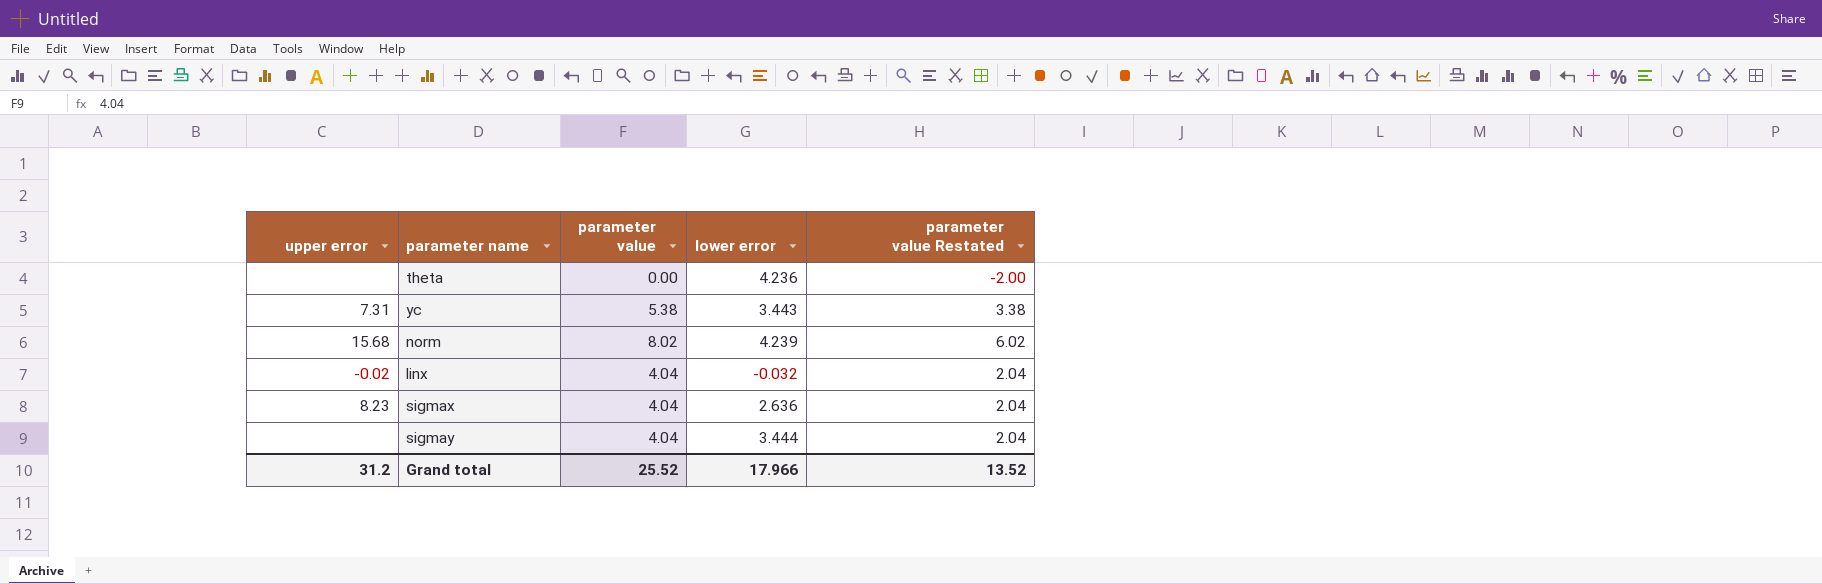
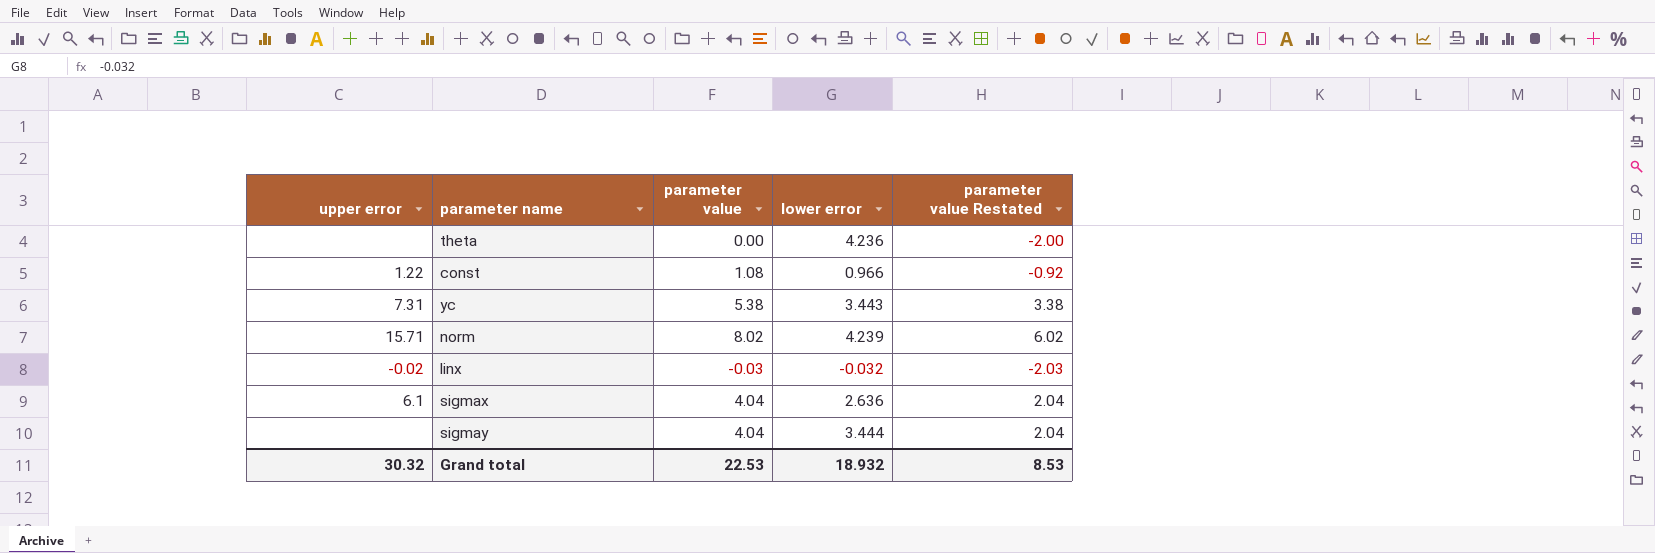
row const: none -> 1.22 | 1.08 | 0.966 | -0.92
norm | upper error: 15.68 -> 15.71
linx | parameter value: 4.04 -> -0.03
linx | parameter value Restated: 2.04 -> -2.03
sigmax | upper error: 8.23 -> 6.1
Grand total | upper error: 31.2 -> 30.32
Grand total | parameter value: 25.52 -> 22.53
Grand total | lower error: 17.966 -> 18.932
Grand total | parameter value Restated: 13.52 -> 8.53

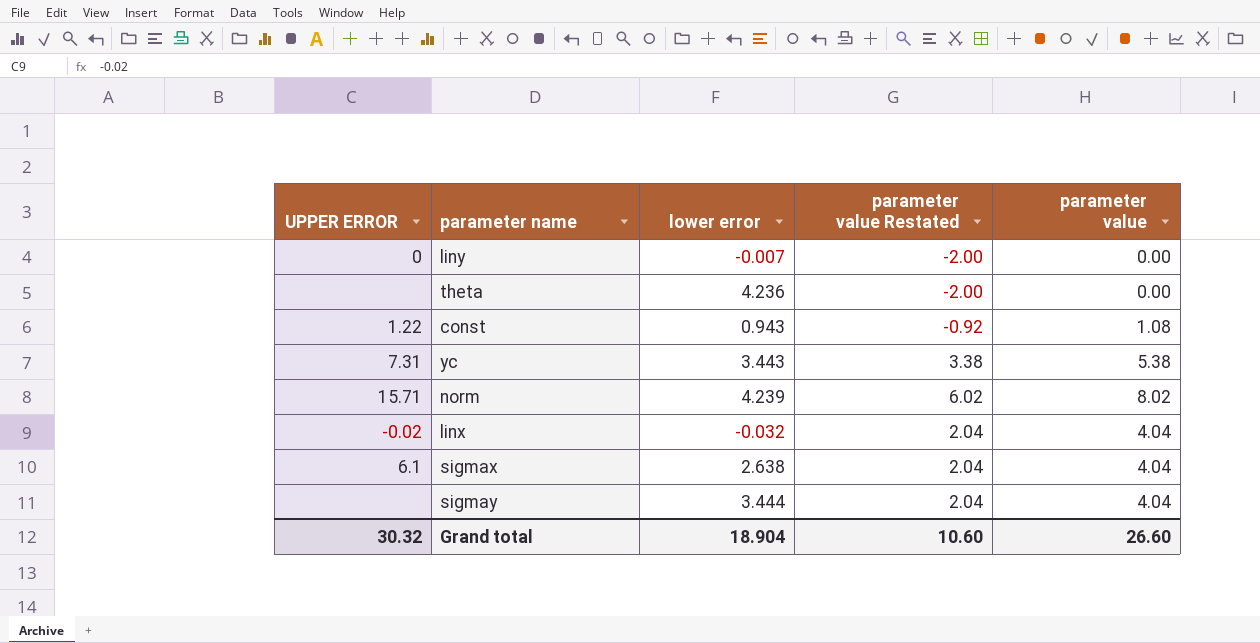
column name: upper error -> UPPER ERROR
column parameter value | position: 3 -> 5
row liny: none -> 0 | -0.007 | -2.00 | 0.00
const | lower error: 0.966 -> 0.943
linx | parameter value Restated: -2.03 -> 2.04
linx | parameter value: -0.03 -> 4.04
sigmax | lower error: 2.636 -> 2.638
Grand total | lower error: 18.932 -> 18.904
Grand total | parameter value Restated: 8.53 -> 10.60
Grand total | parameter value: 22.53 -> 26.60

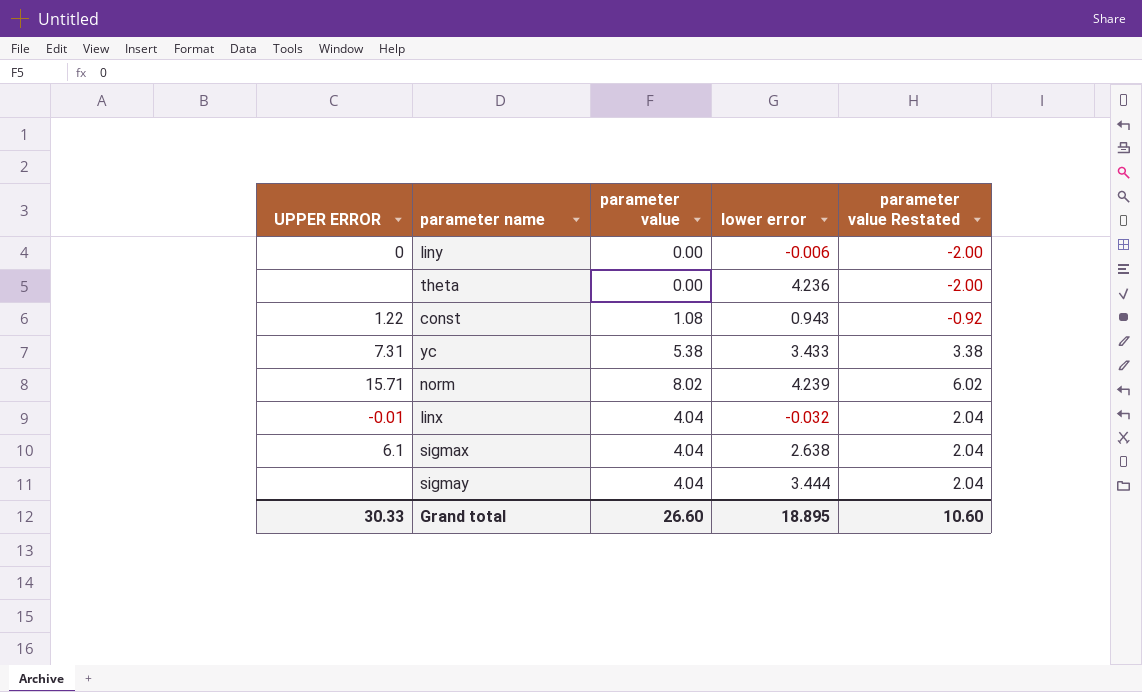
column parameter value | position: 5 -> 3
liny | lower error: -0.007 -> -0.006
yc | lower error: 3.443 -> 3.433
linx | UPPER ERROR: -0.02 -> -0.01
Grand total | UPPER ERROR: 30.32 -> 30.33
Grand total | lower error: 18.904 -> 18.895

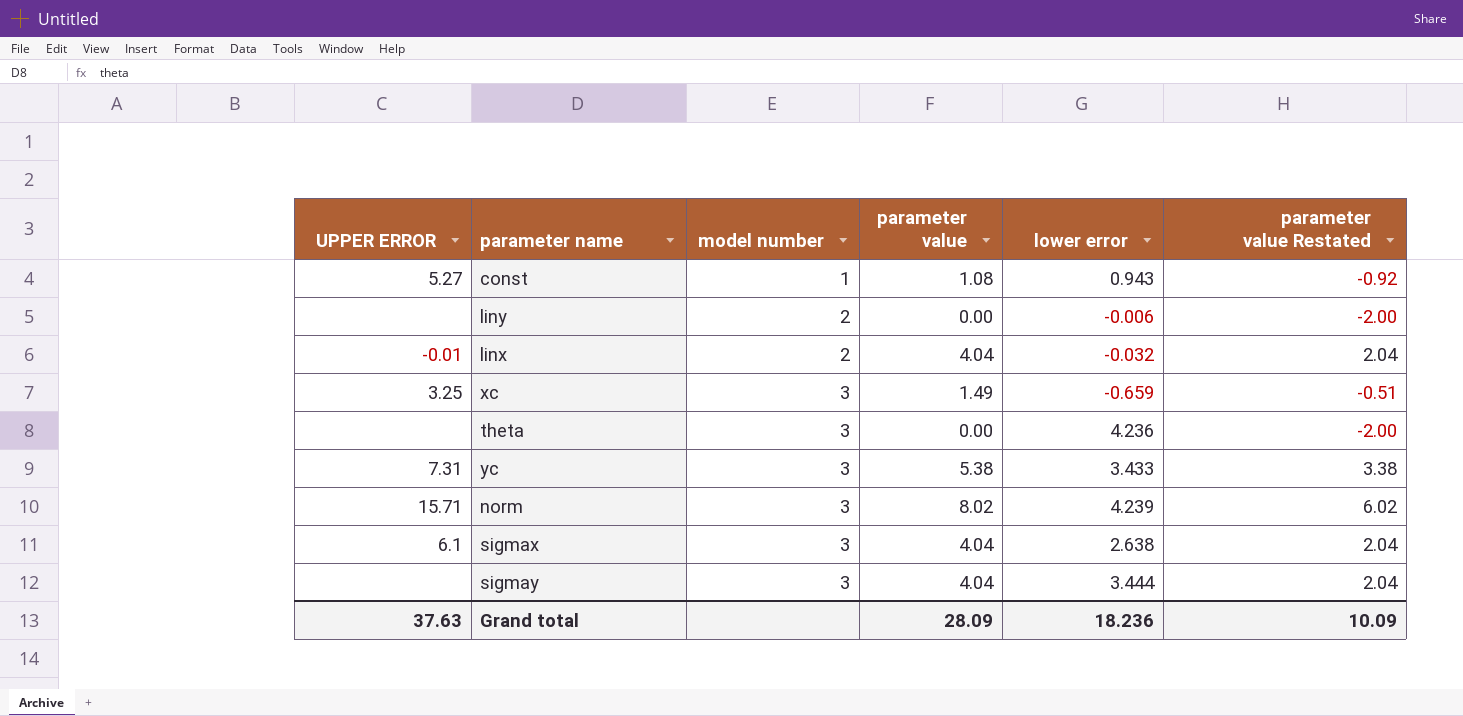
row order: none -> model number ascending
column model number | position: none -> 3
const | UPPER ERROR: 1.22 -> 5.27
liny | UPPER ERROR: 0 -> none
row xc: none -> 3.25 | 3 | 1.49 | -0.659 | -0.51
Grand total | UPPER ERROR: 30.33 -> 37.63
Grand total | parameter value: 26.60 -> 28.09
Grand total | lower error: 18.895 -> 18.236
Grand total | parameter value Restated: 10.60 -> 10.09

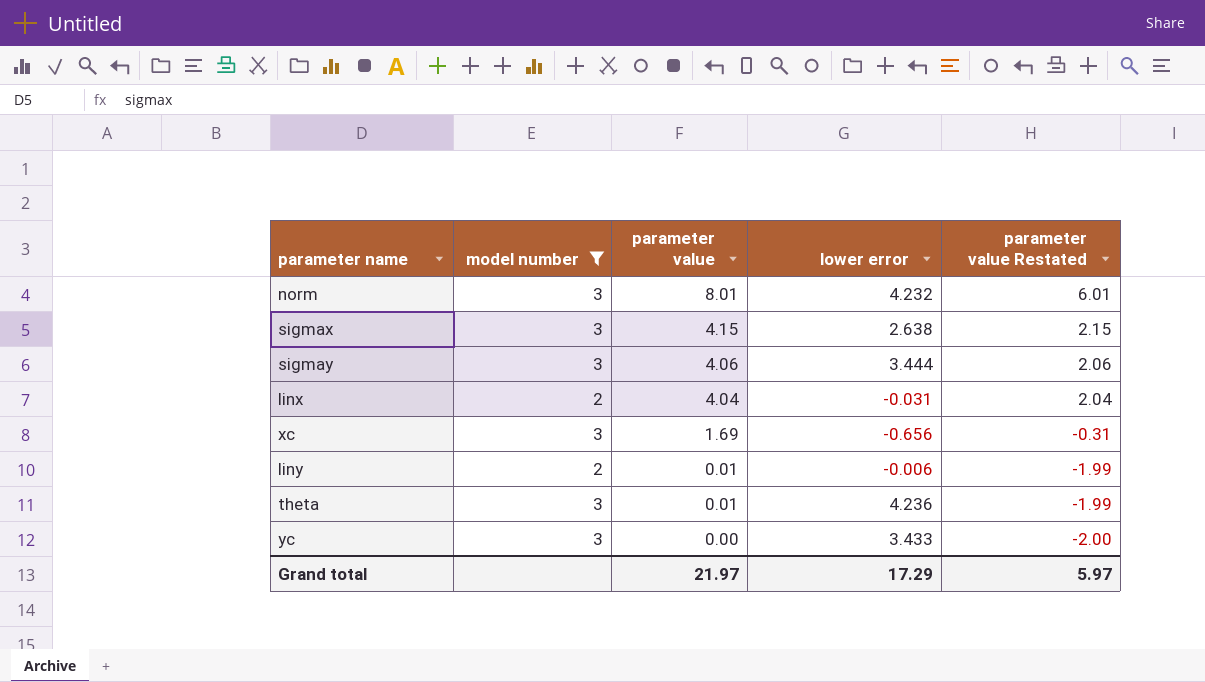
filter: none -> model number != 1
row order: model number ascending -> parameter value descending
column UPPER ERROR | position: 1 -> none
norm | parameter value: 8.02 -> 8.01
norm | lower error: 4.239 -> 4.232
norm | parameter value Restated: 6.02 -> 6.01
sigmax | parameter value: 4.04 -> 4.15
sigmax | parameter value Restated: 2.04 -> 2.15
sigmay | parameter value: 4.04 -> 4.06
sigmay | parameter value Restated: 2.04 -> 2.06
linx | lower error: -0.032 -> -0.031
xc | parameter value: 1.49 -> 1.69
xc | lower error: -0.659 -> -0.656
xc | parameter value Restated: -0.51 -> -0.31
liny | parameter value: 0.00 -> 0.01
liny | parameter value Restated: -2.00 -> -1.99
theta | parameter value: 0.00 -> 0.01
theta | parameter value Restated: -2.00 -> -1.99
yc | parameter value: 5.38 -> 0.00
yc | parameter value Restated: 3.38 -> -2.00
Grand total | parameter value: 28.09 -> 21.97
Grand total | lower error: 18.236 -> 17.29
Grand total | parameter value Restated: 10.09 -> 5.97

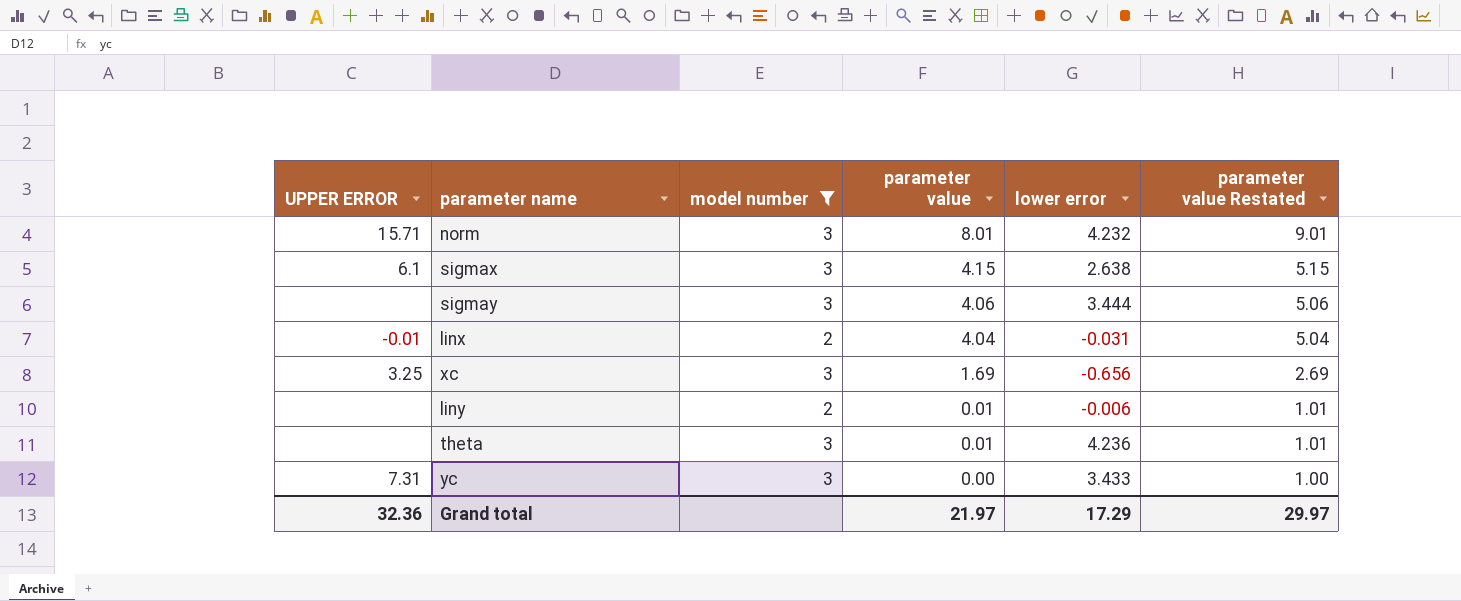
column UPPER ERROR | position: none -> 1
column parameter value Restated | formula: [parameter value] - 2 -> [parameter value] + 1
Grand total | parameter value Restated: 5.97 -> 29.97

